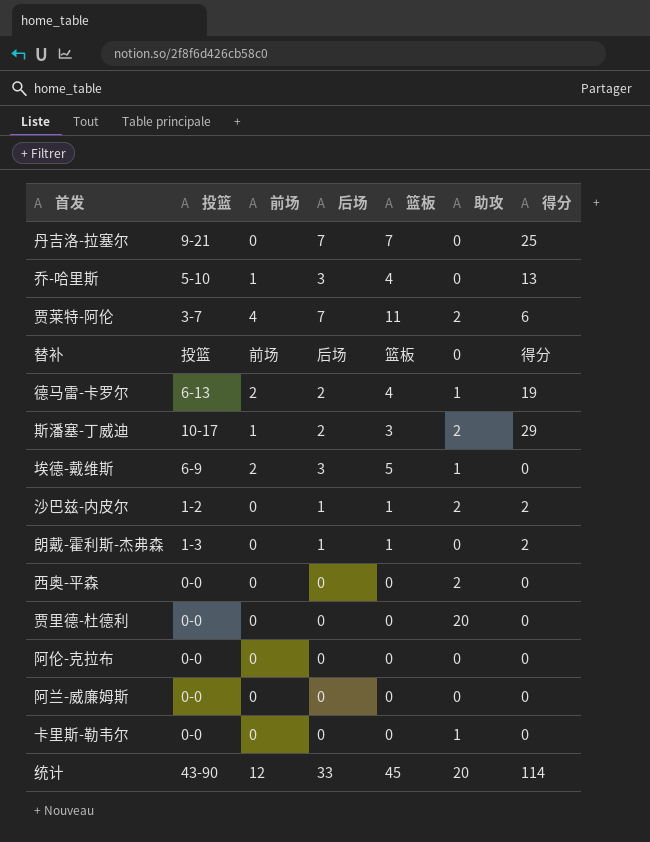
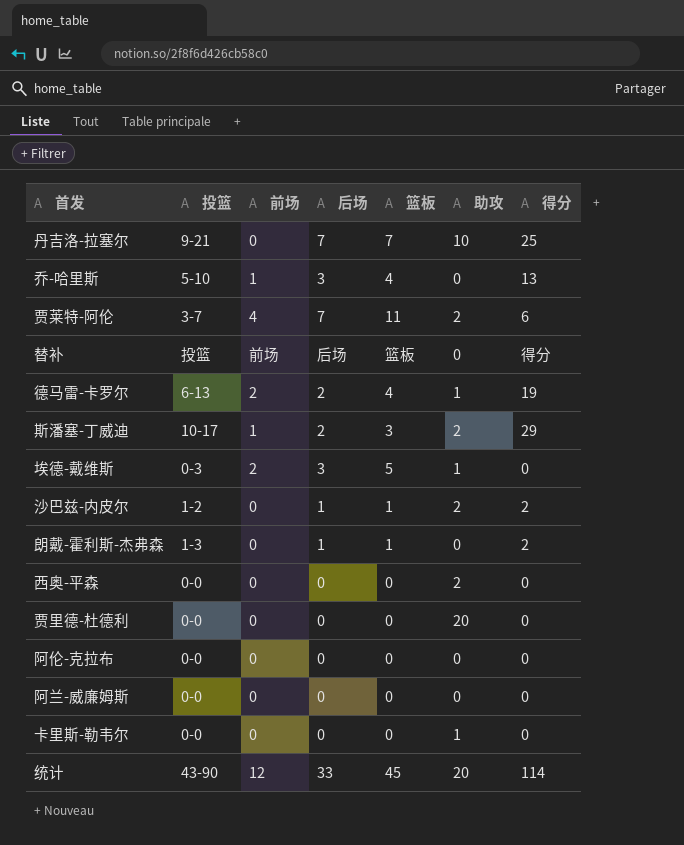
丹吉洛-拉塞尔 | 助攻: 0 -> 10
埃德-戴维斯 | 投篮: 6-9 -> 0-3

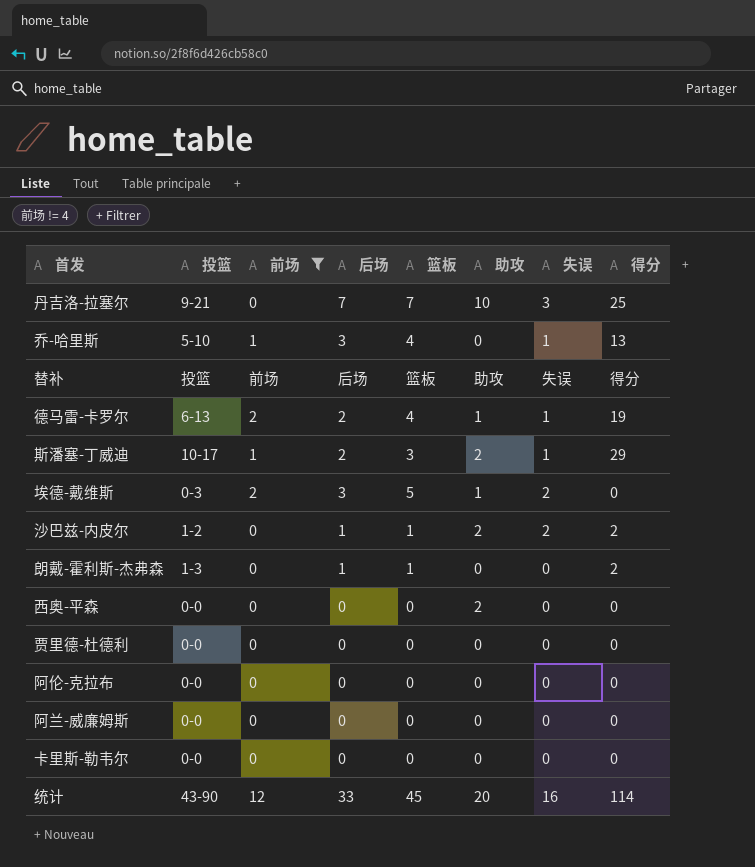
filter: none -> 前场 != 4
column 失误 | position: none -> 7
替补 | 助攻: 0 -> 助攻
贾里德-杜德利 | 助攻: 20 -> 0
卡里斯-勒韦尔 | 助攻: 1 -> 0

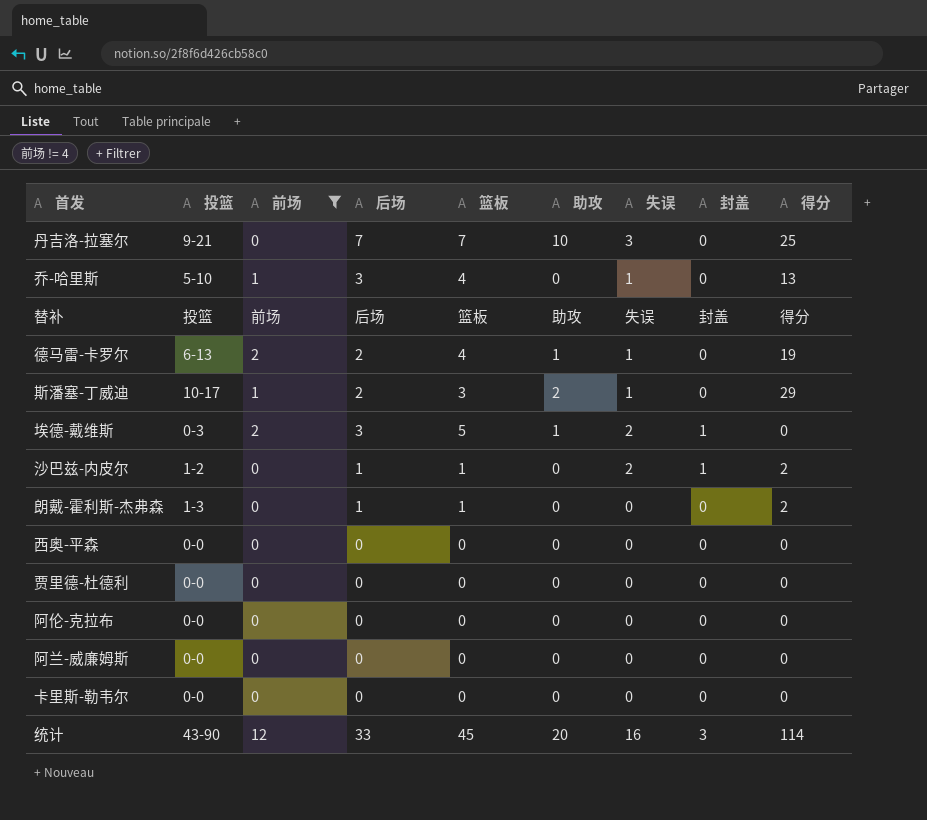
column 封盖 | position: none -> 8
沙巴兹-内皮尔 | 助攻: 2 -> 0
西奥-平森 | 助攻: 2 -> 0

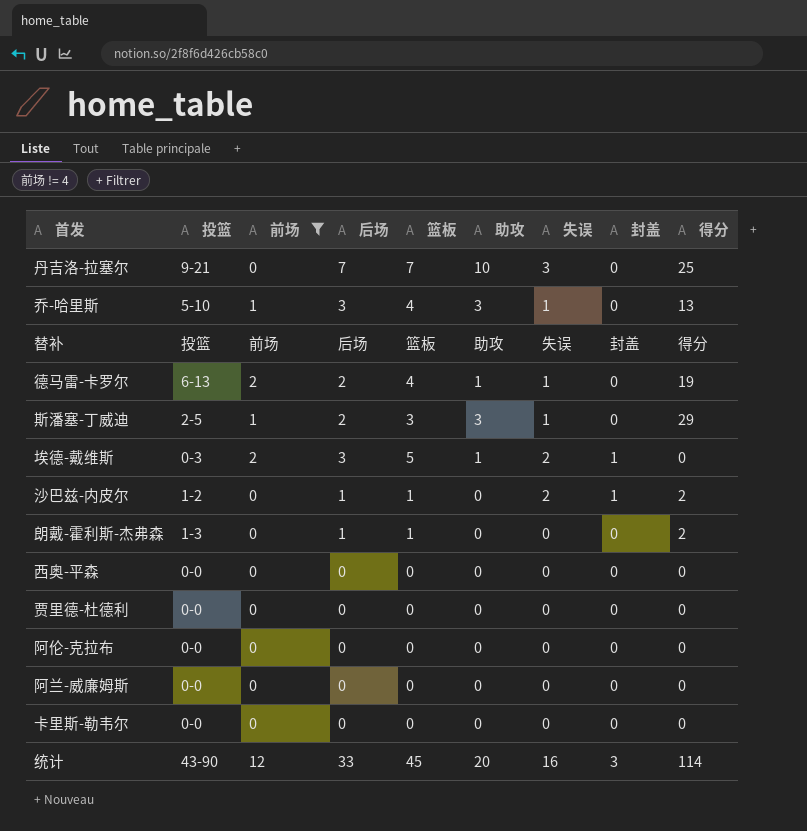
乔-哈里斯 | 助攻: 0 -> 3
斯潘塞-丁威迪 | 投篮: 10-17 -> 2-5
斯潘塞-丁威迪 | 助攻: 2 -> 3

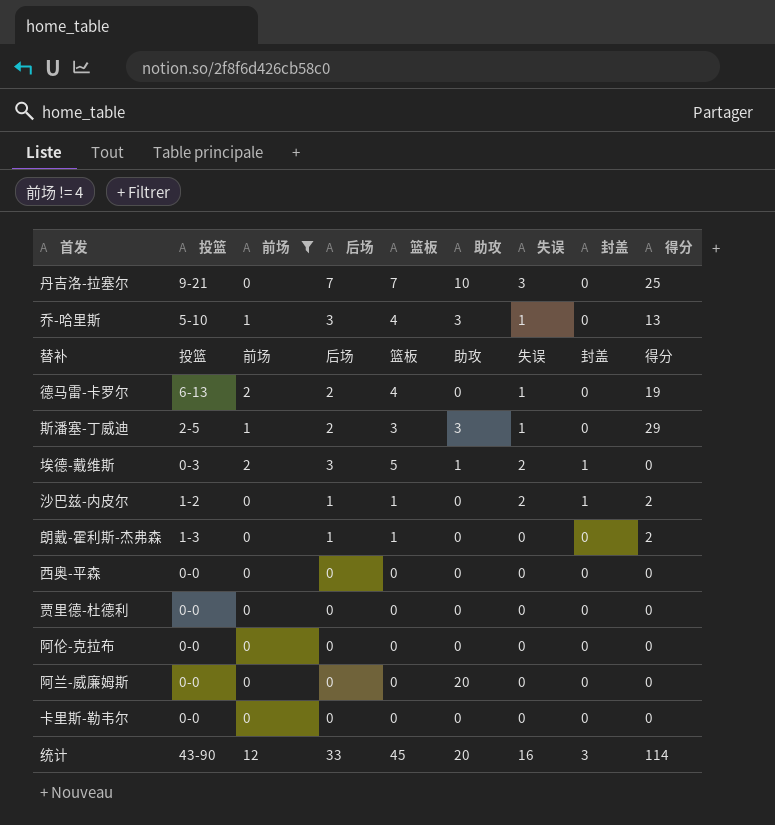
德马雷-卡罗尔 | 助攻: 1 -> 0
阿兰-威廉姆斯 | 助攻: 0 -> 20

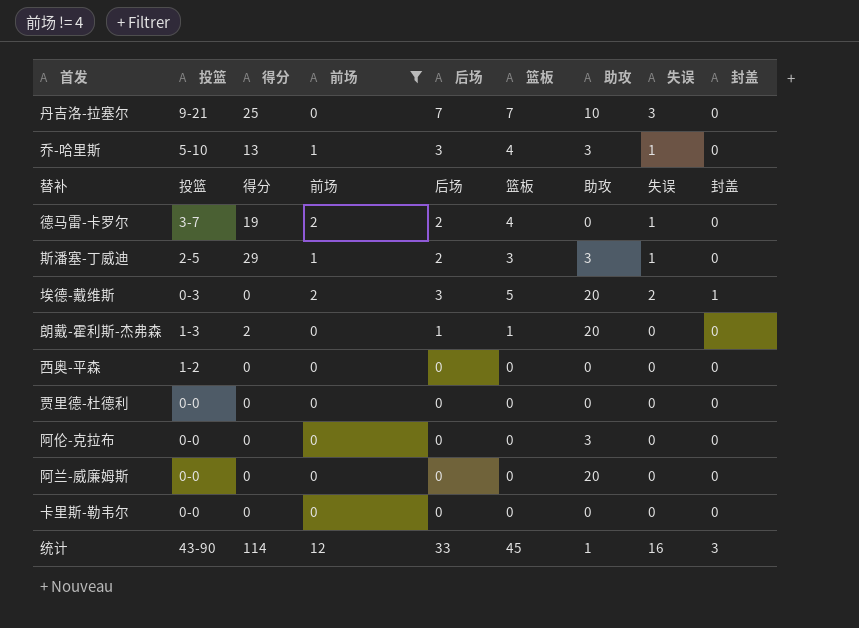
column 得分 | position: 9 -> 3
row 沙巴兹-内皮尔: 1-2 | 0 | 1 | 1 | 0 | 2 | 1 | 2 -> none
德马雷-卡罗尔 | 投篮: 6-13 -> 3-7
埃德-戴维斯 | 助攻: 1 -> 20
朗戴-霍利斯-杰弗森 | 助攻: 0 -> 20
西奥-平森 | 投篮: 0-0 -> 1-2
阿伦-克拉布 | 助攻: 0 -> 3
统计 | 助攻: 20 -> 1

